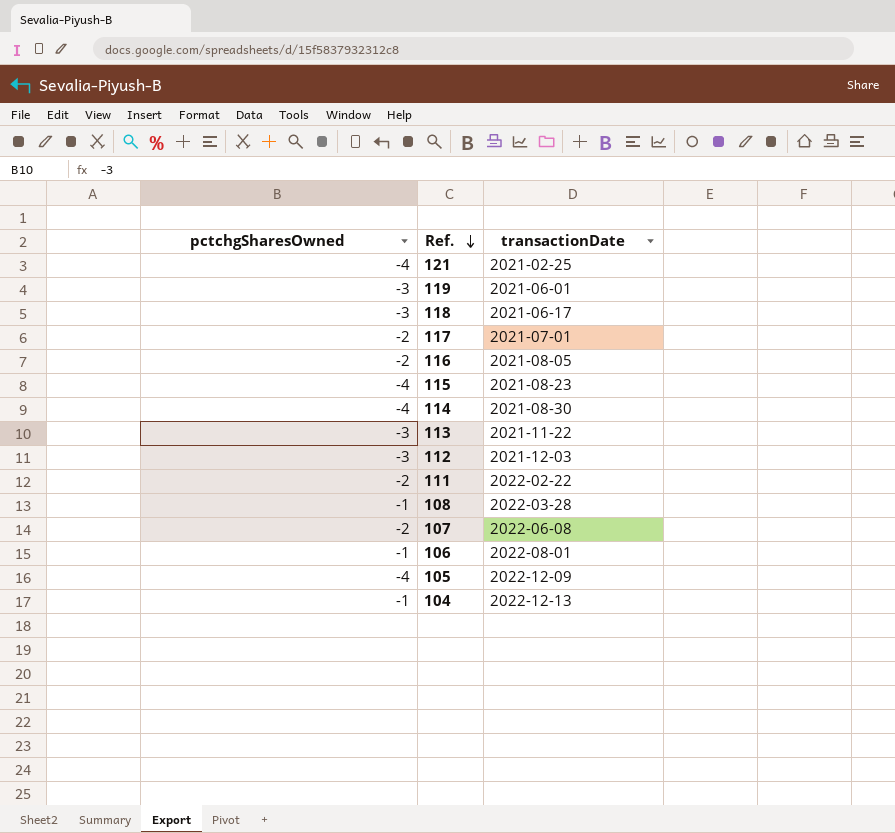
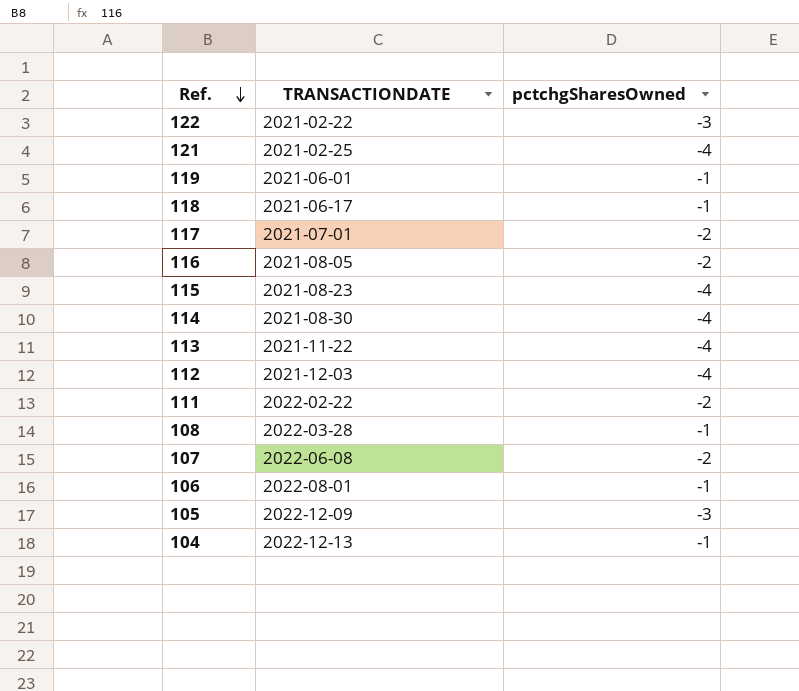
column name: transactionDate -> TRANSACTIONDATE
column pctchgSharesOwned | position: 1 -> 3
row 122: none -> 2021-02-22 | -3
119 | pctchgSharesOwned: -3 -> -1
118 | pctchgSharesOwned: -3 -> -1
113 | pctchgSharesOwned: -3 -> -4
112 | pctchgSharesOwned: -3 -> -4
105 | pctchgSharesOwned: -4 -> -3

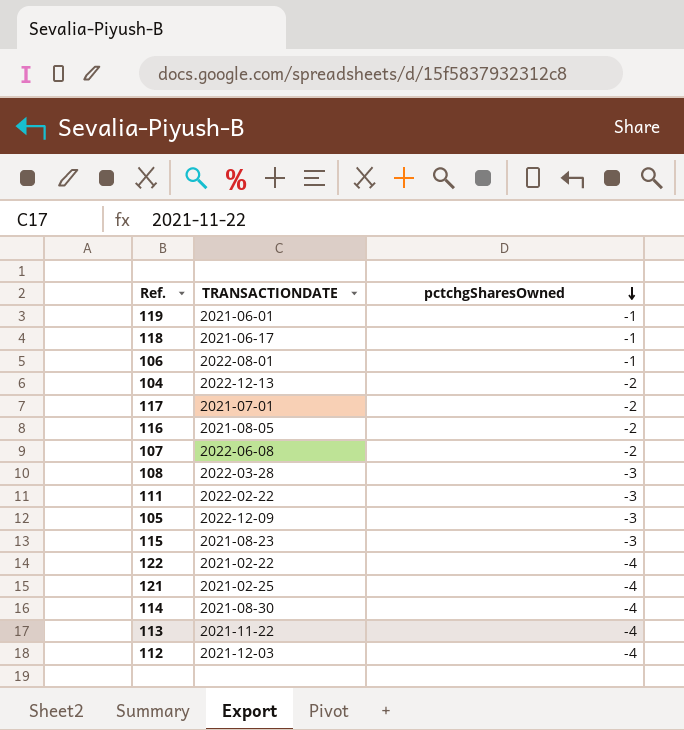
row order: Ref. descending -> pctchgSharesOwned descending
104 | pctchgSharesOwned: -1 -> -2
108 | pctchgSharesOwned: -1 -> -3
111 | pctchgSharesOwned: -2 -> -3
115 | pctchgSharesOwned: -4 -> -3
122 | pctchgSharesOwned: -3 -> -4

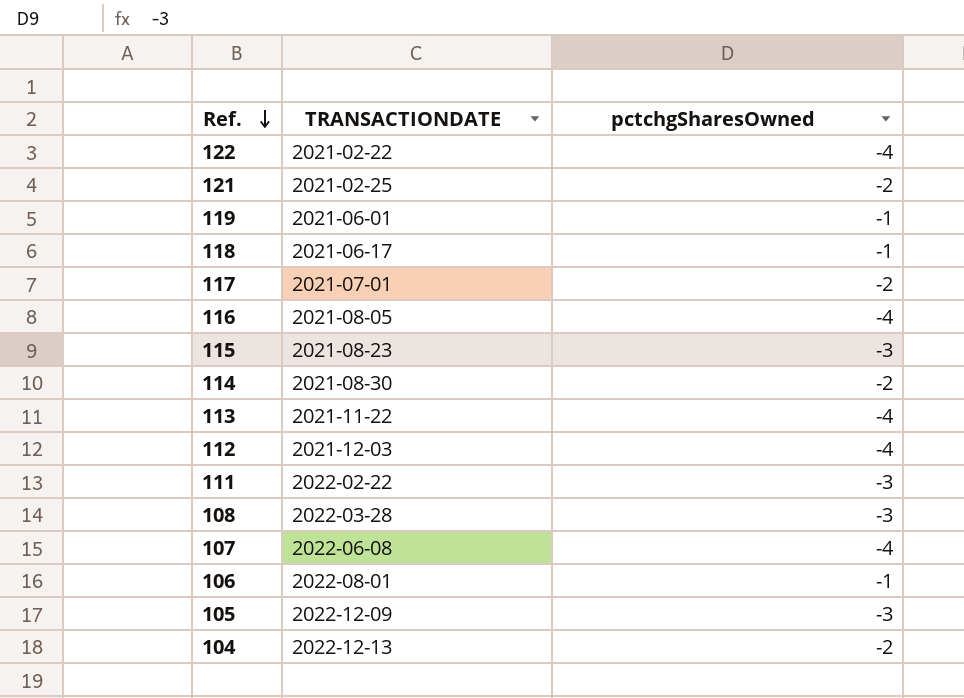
row order: pctchgSharesOwned descending -> Ref. descending
121 | pctchgSharesOwned: -4 -> -2
116 | pctchgSharesOwned: -2 -> -4
114 | pctchgSharesOwned: -4 -> -2
107 | pctchgSharesOwned: -2 -> -4

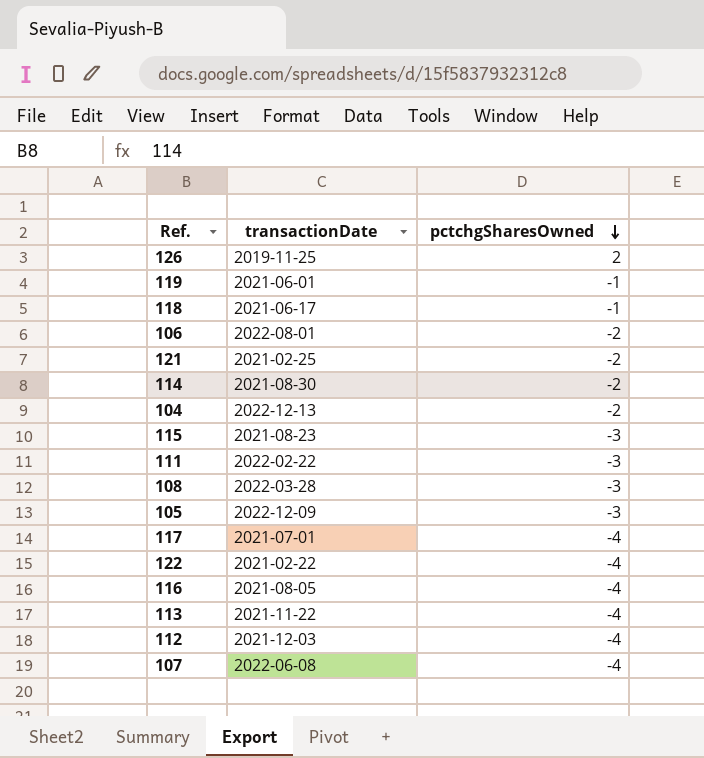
row order: Ref. descending -> pctchgSharesOwned descending
column name: TRANSACTIONDATE -> transactionDate
row 126: none -> 2019-11-25 | 2
106 | pctchgSharesOwned: -1 -> -2
117 | pctchgSharesOwned: -2 -> -4

